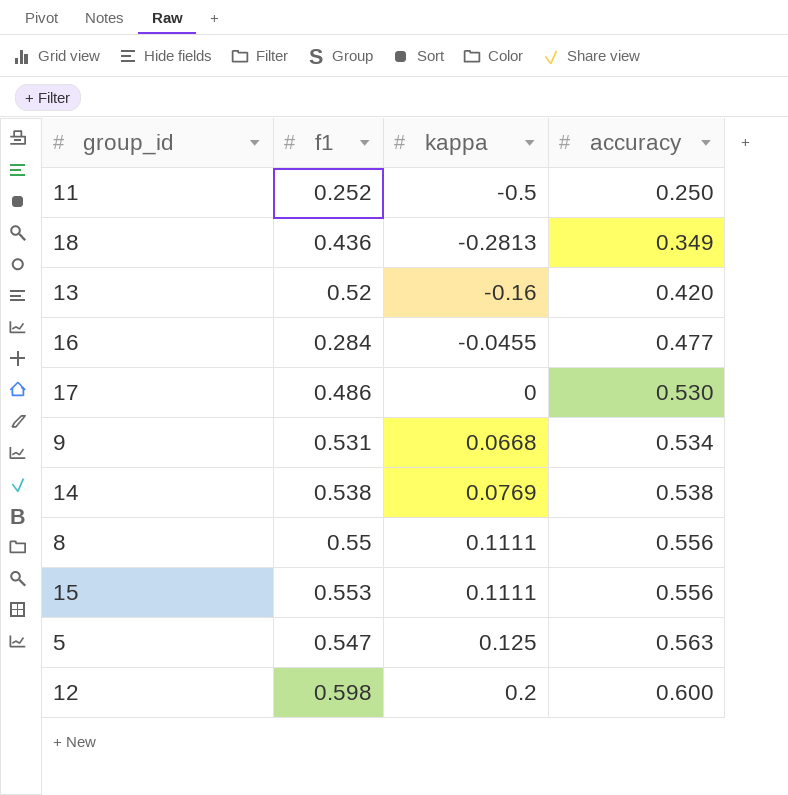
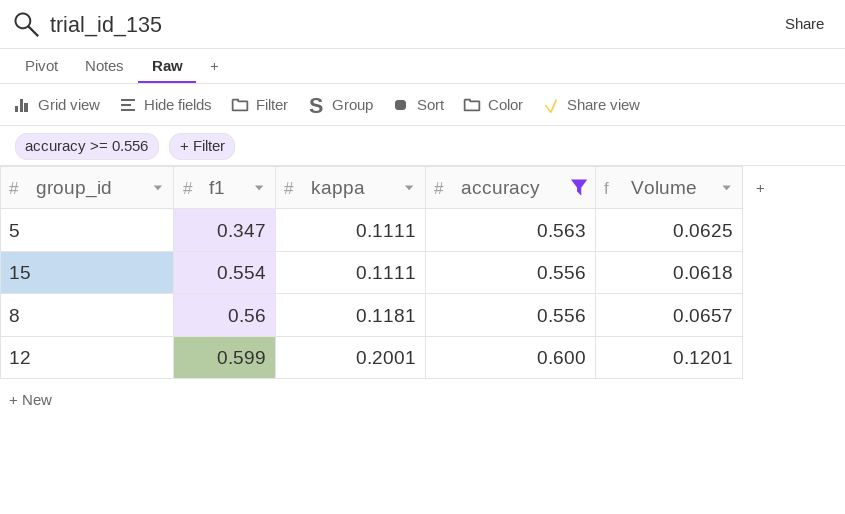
filter: none -> accuracy >= 0.556
row order: kappa ascending -> f1 ascending
column Volume | formula: none -> [kappa] * [accuracy]
5 | f1: 0.547 -> 0.347
5 | kappa: 0.125 -> 0.1111
15 | f1: 0.553 -> 0.554
8 | f1: 0.55 -> 0.56
8 | kappa: 0.1111 -> 0.1181
12 | f1: 0.598 -> 0.599
12 | kappa: 0.2 -> 0.2001

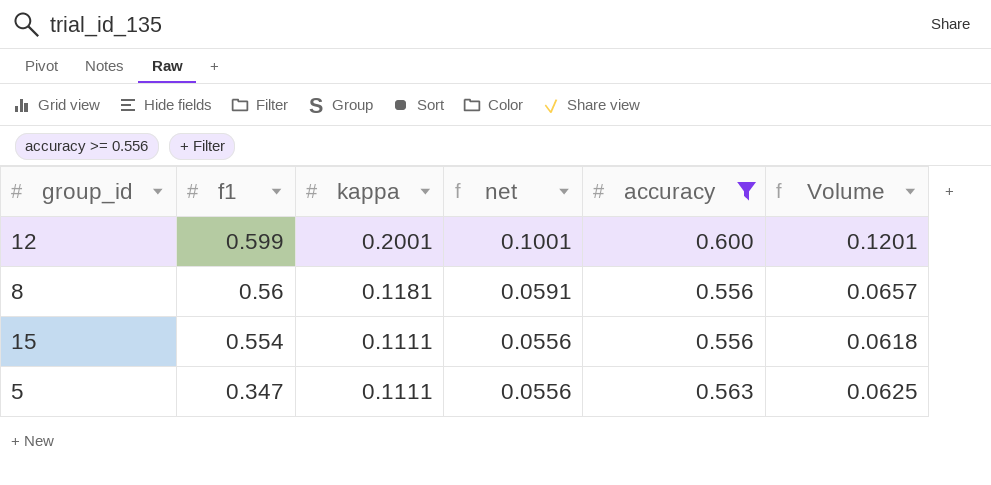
row order: f1 ascending -> f1 descending
column net | formula: none -> [kappa] * 0.5

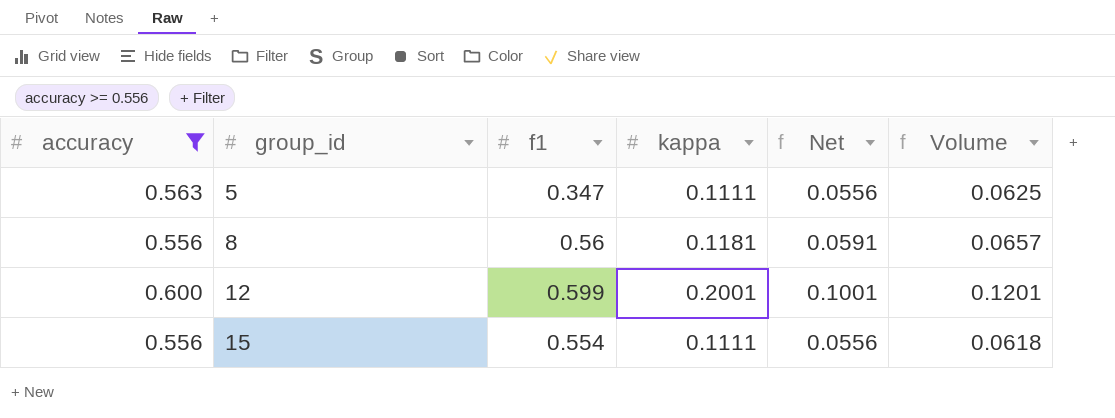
row order: f1 descending -> group_id ascending
column accuracy | position: 5 -> 1
column name: net -> Net

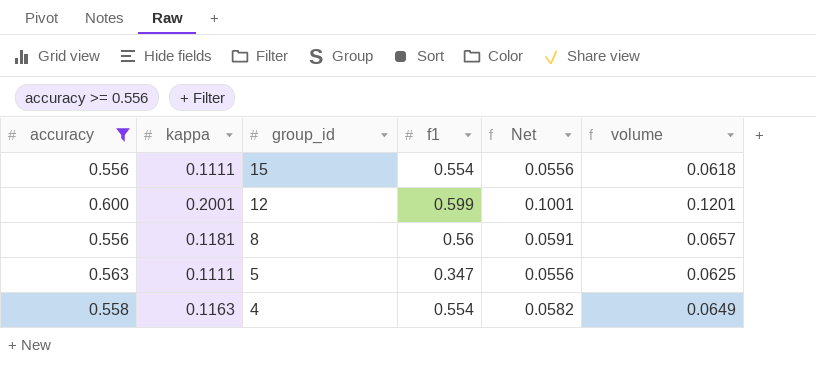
row order: group_id ascending -> group_id descending
column kappa | position: 4 -> 2
column name: Volume -> volume
row 4: none -> 0.558 | 0.1163 | 0.554 | 0.0582 | 0.0649

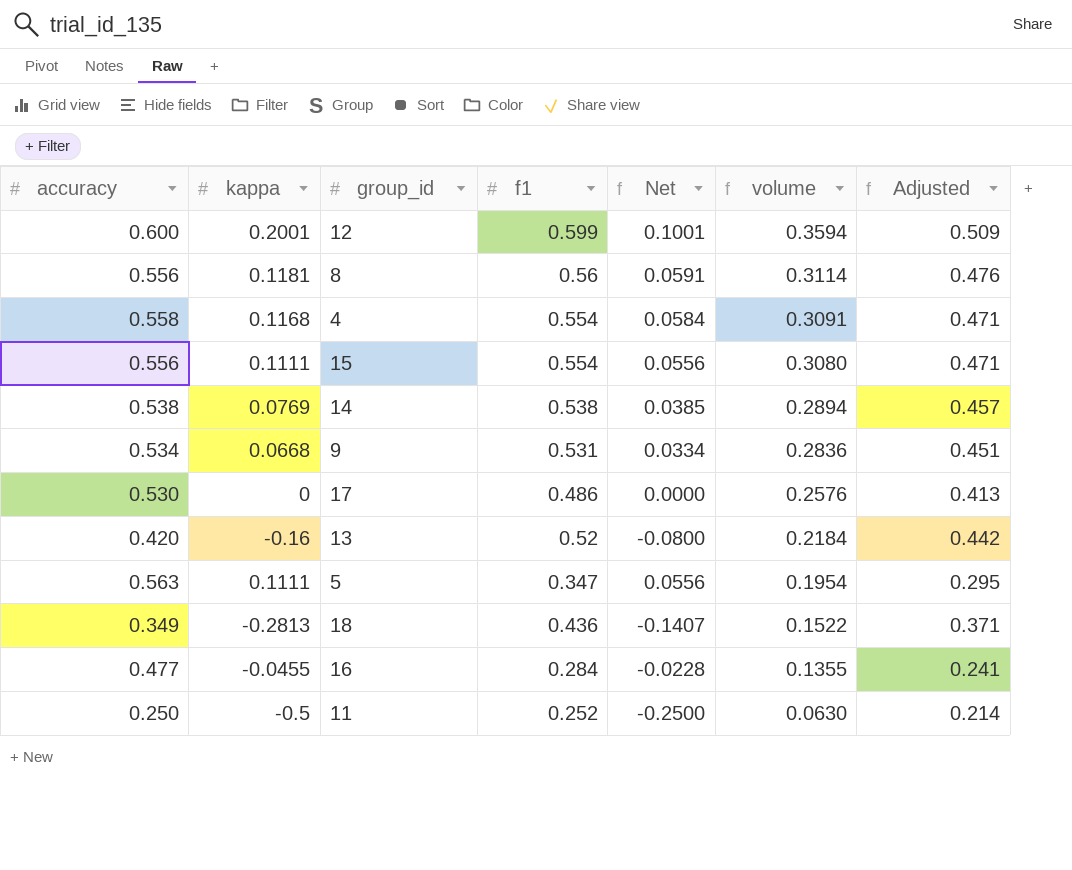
filter: accuracy >= 0.556 -> none
row order: group_id descending -> volume descending
column volume | formula: [accuracy] * [kappa] -> [accuracy] * [f1]
column Adjusted | formula: none -> [f1] * 0.85
4 | kappa: 0.1163 -> 0.1168
4 | Net: 0.0582 -> 0.0584

